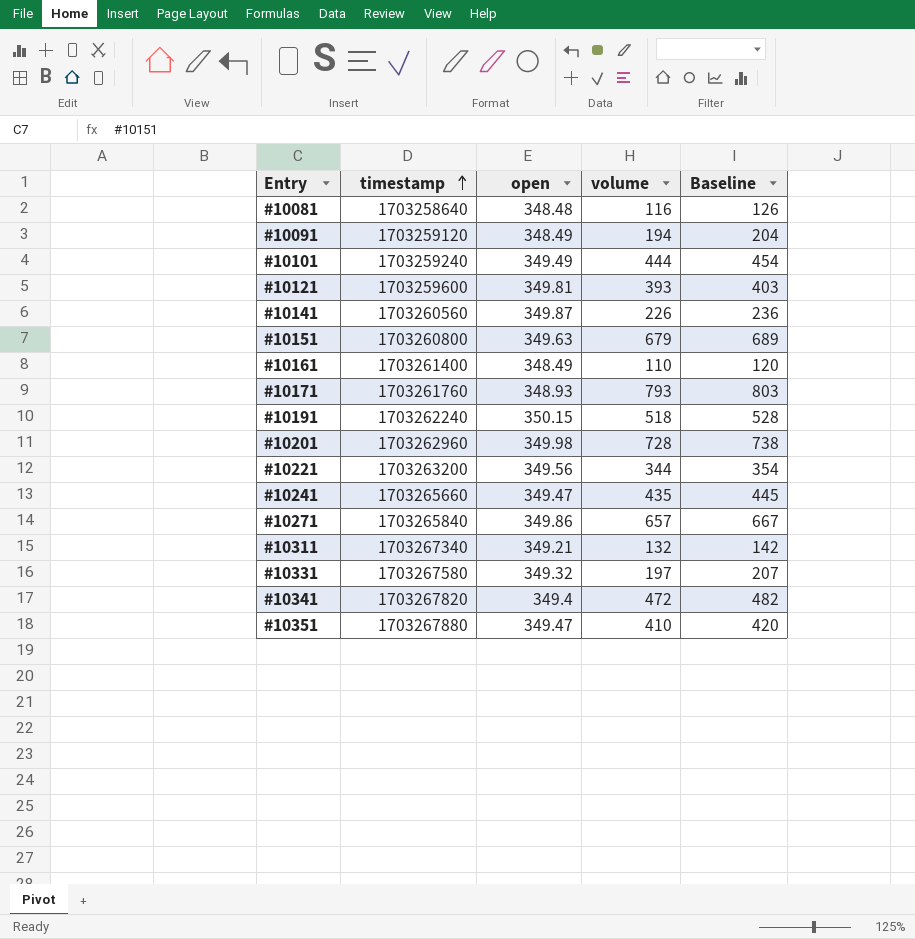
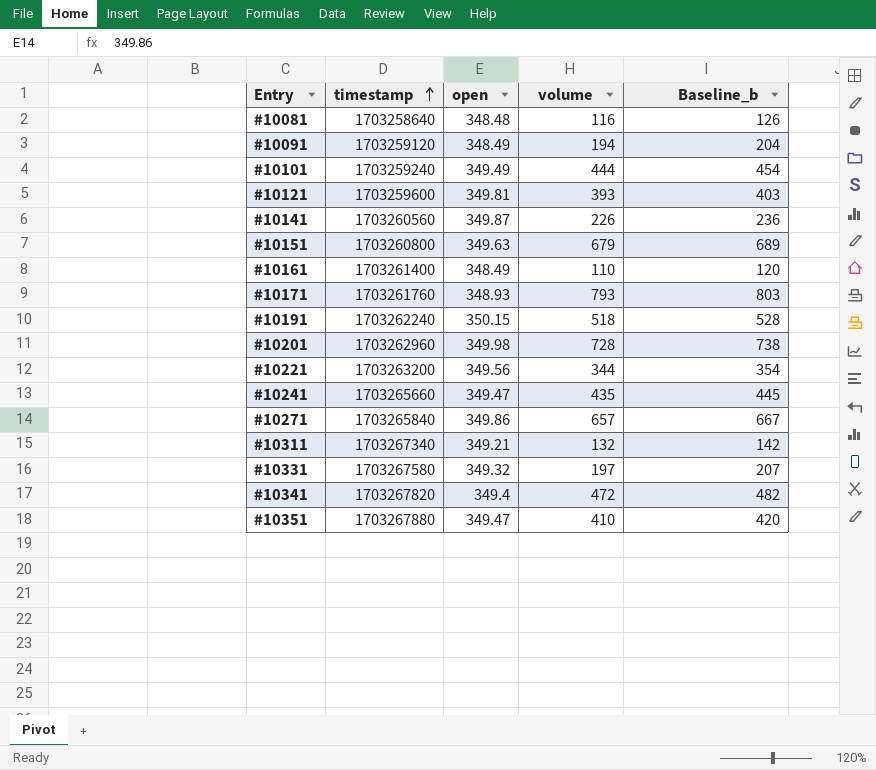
column name: Baseline -> Baseline_b

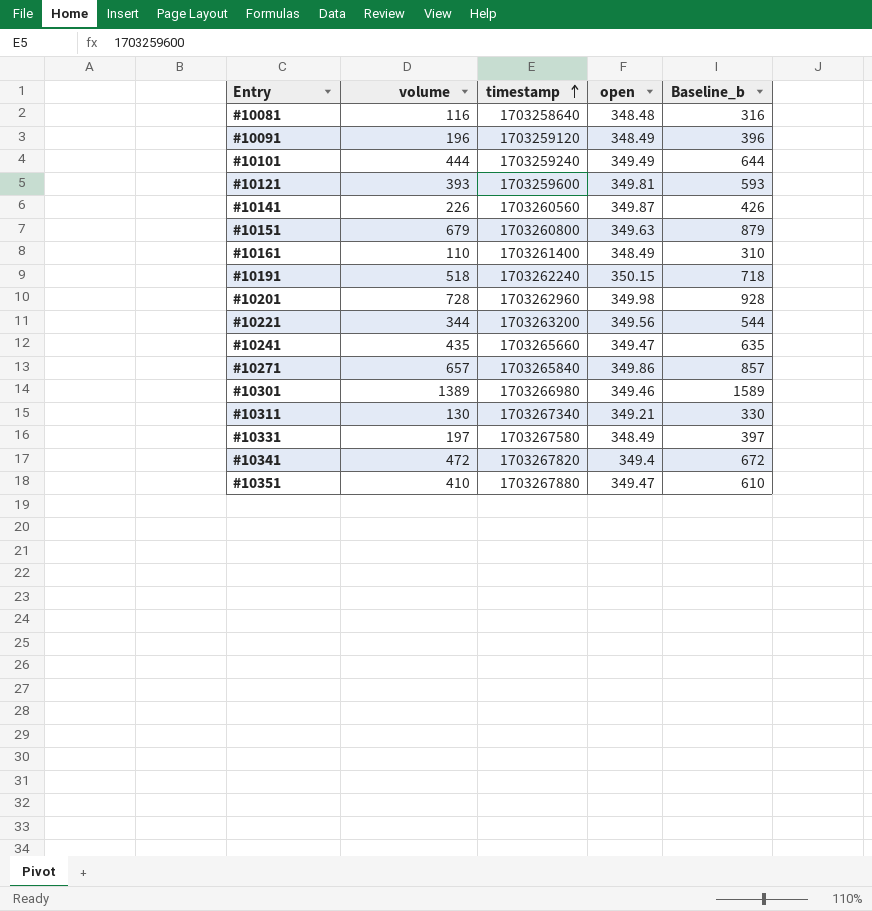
column volume | position: 4 -> 2
column Baseline_b | formula: [volume] + 10 -> [volume] + 200
row #10171: 1703261760 | 348.93 | 793 | 803 -> none
#10091 | volume: 194 -> 196
row #10301: none -> 1389 | 1703266980 | 349.46 | 1589
#10311 | volume: 132 -> 130
#10331 | open: 349.32 -> 348.49

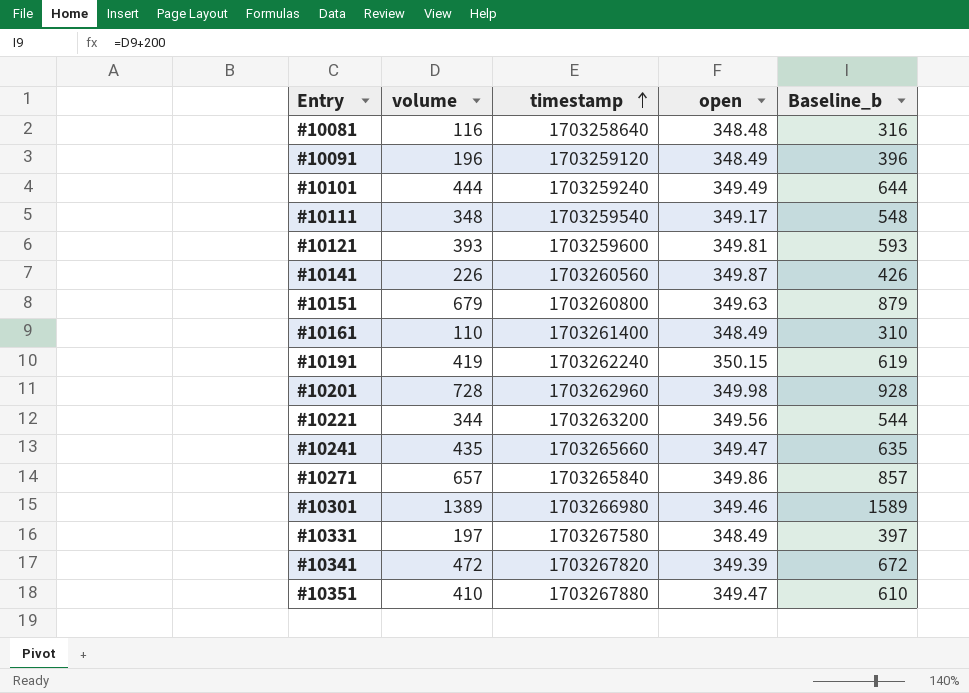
row #10311: 130 | 1703267340 | 349.21 | 330 -> none
row #10111: none -> 348 | 1703259540 | 349.17 | 548
#10191 | volume: 518 -> 419
#10191 | Baseline_b: 718 -> 619
#10341 | open: 349.4 -> 349.39

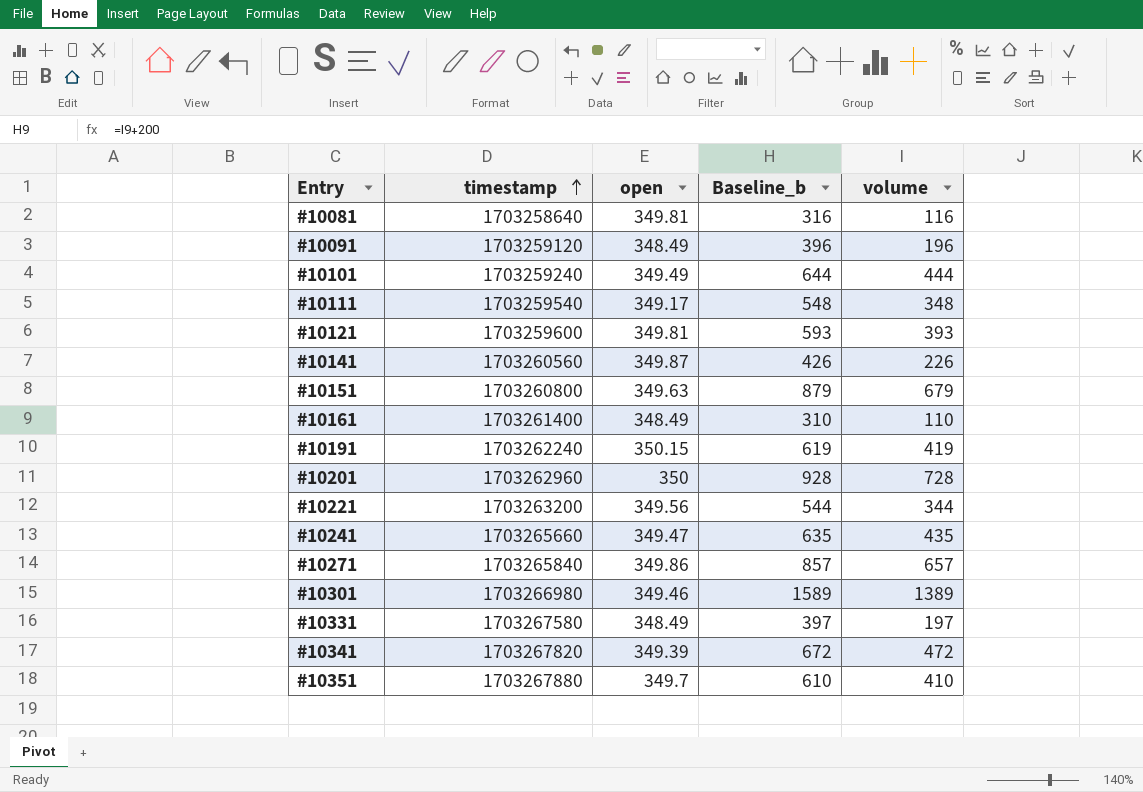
column volume | position: 2 -> 5
#10081 | open: 348.48 -> 349.81
#10201 | open: 349.98 -> 350
#10351 | open: 349.47 -> 349.7

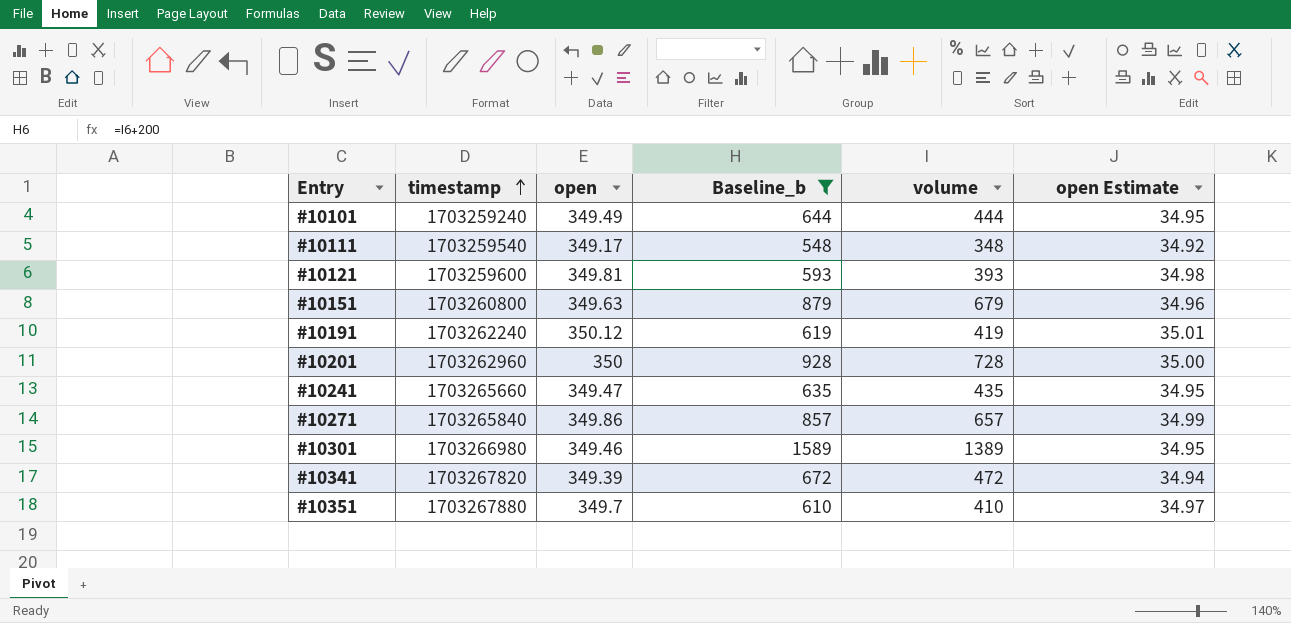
filter: none -> Baseline_b >= 548
column open Estimate | formula: none -> [open] * 0.1
#10191 | open: 350.15 -> 350.12

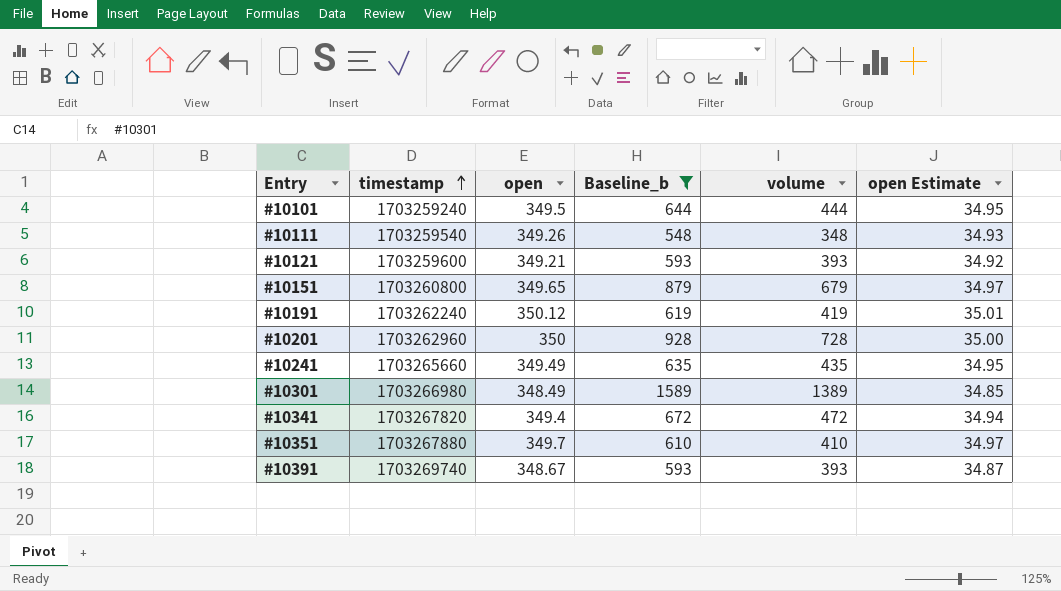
row #10271: 1703265840 | 349.86 | 857 | 657 | 34.99 -> none
#10101 | open: 349.49 -> 349.5
#10111 | open: 349.17 -> 349.26
#10111 | open Estimate: 34.92 -> 34.93
#10121 | open: 349.81 -> 349.21
#10121 | open Estimate: 34.98 -> 34.92
#10151 | open: 349.63 -> 349.65
#10151 | open Estimate: 34.96 -> 34.97
#10241 | open: 349.47 -> 349.49
#10301 | open: 349.46 -> 348.49
#10301 | open Estimate: 34.95 -> 34.85
#10341 | open: 349.39 -> 349.4
row #10391: none -> 1703269740 | 348.67 | 593 | 393 | 34.87

